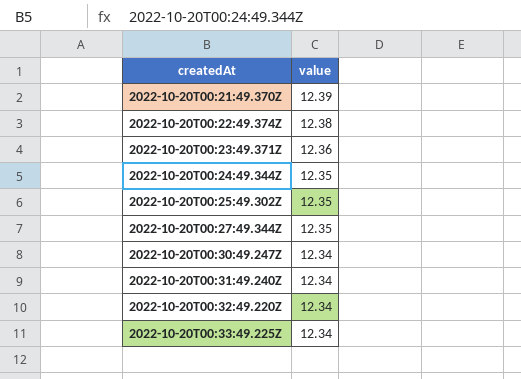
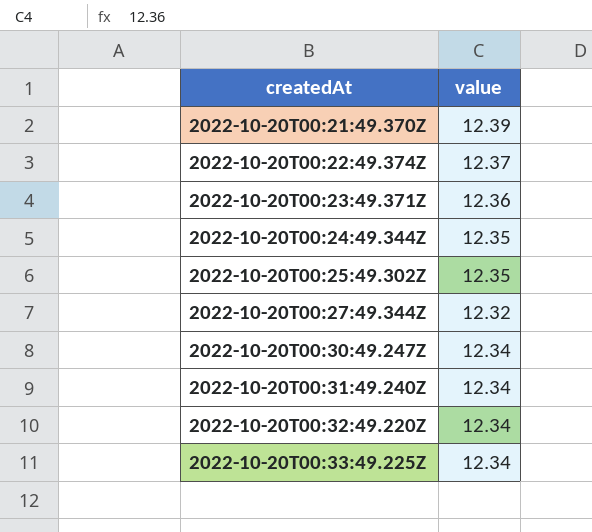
2022-10-20T00:22:49.374Z | value: 12.38 -> 12.37
2022-10-20T00:27:49.344Z | value: 12.35 -> 12.32

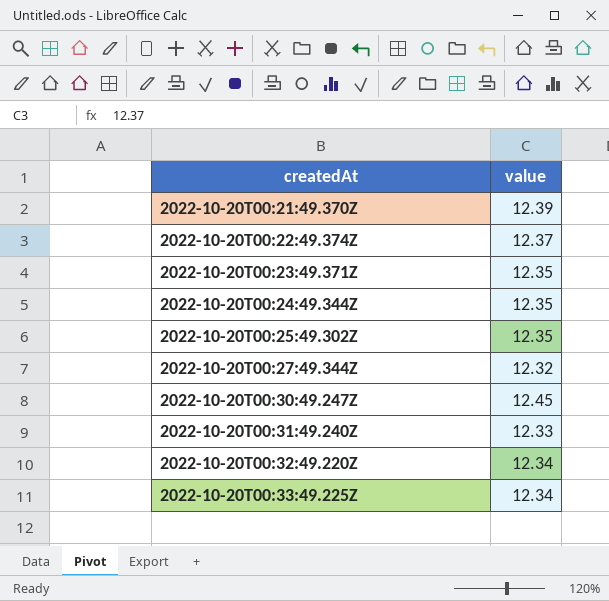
2022-10-20T00:23:49.371Z | value: 12.36 -> 12.35
2022-10-20T00:30:49.247Z | value: 12.34 -> 12.45
2022-10-20T00:31:49.240Z | value: 12.34 -> 12.33

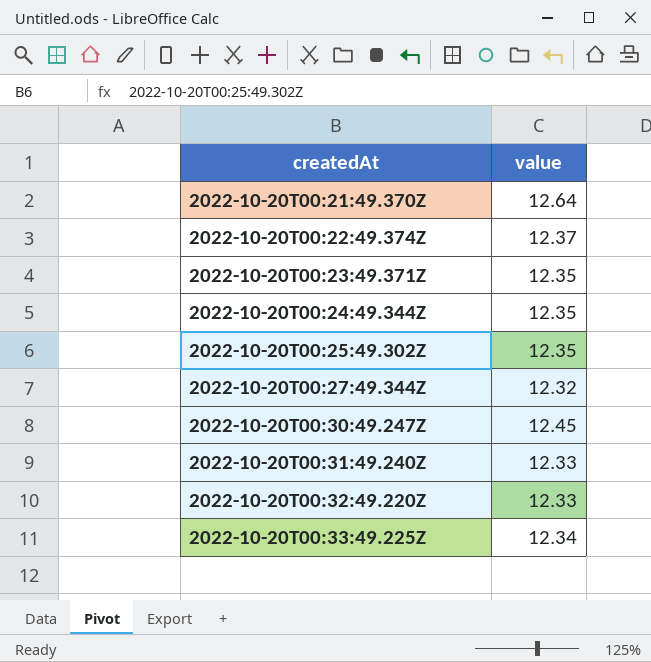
2022-10-20T00:21:49.370Z | value: 12.39 -> 12.64
2022-10-20T00:32:49.220Z | value: 12.34 -> 12.33

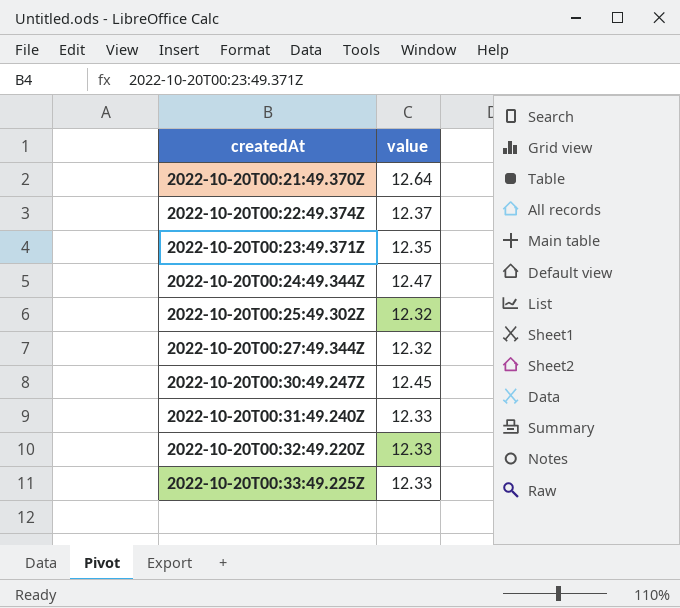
2022-10-20T00:24:49.344Z | value: 12.35 -> 12.47
2022-10-20T00:25:49.302Z | value: 12.35 -> 12.32
2022-10-20T00:33:49.225Z | value: 12.34 -> 12.33

